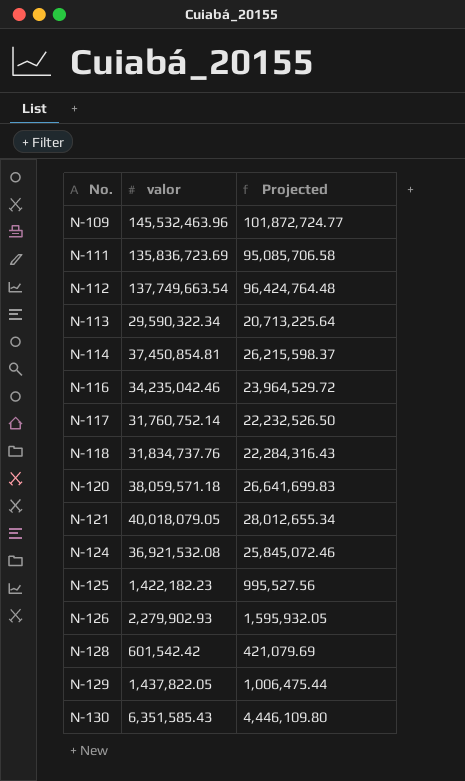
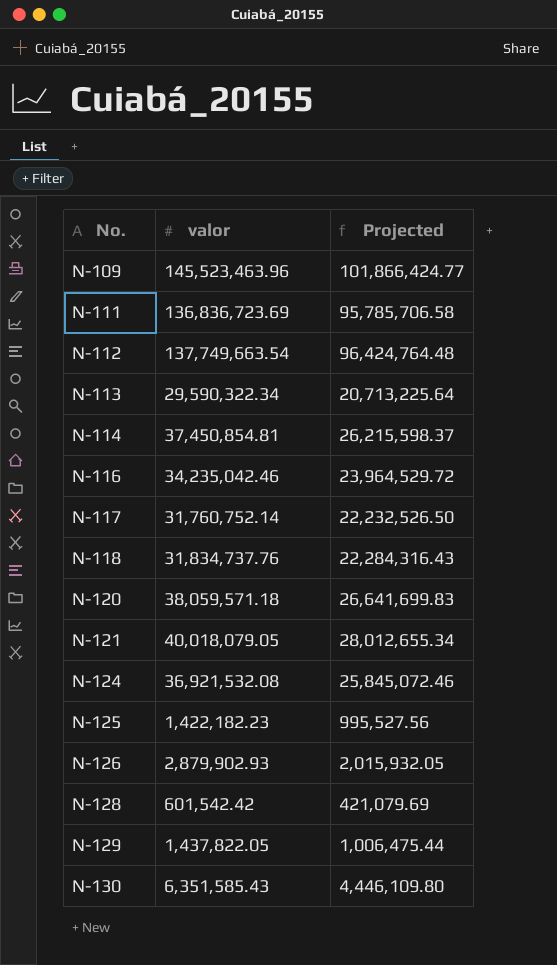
N-109 | valor: 145,532,463.96 -> 145,523,463.96
N-109 | Projected: 101,872,724.77 -> 101,866,424.77
N-111 | valor: 135,836,723.69 -> 136,836,723.69
N-111 | Projected: 95,085,706.58 -> 95,785,706.58
N-126 | valor: 2,279,902.93 -> 2,879,902.93
N-126 | Projected: 1,595,932.05 -> 2,015,932.05

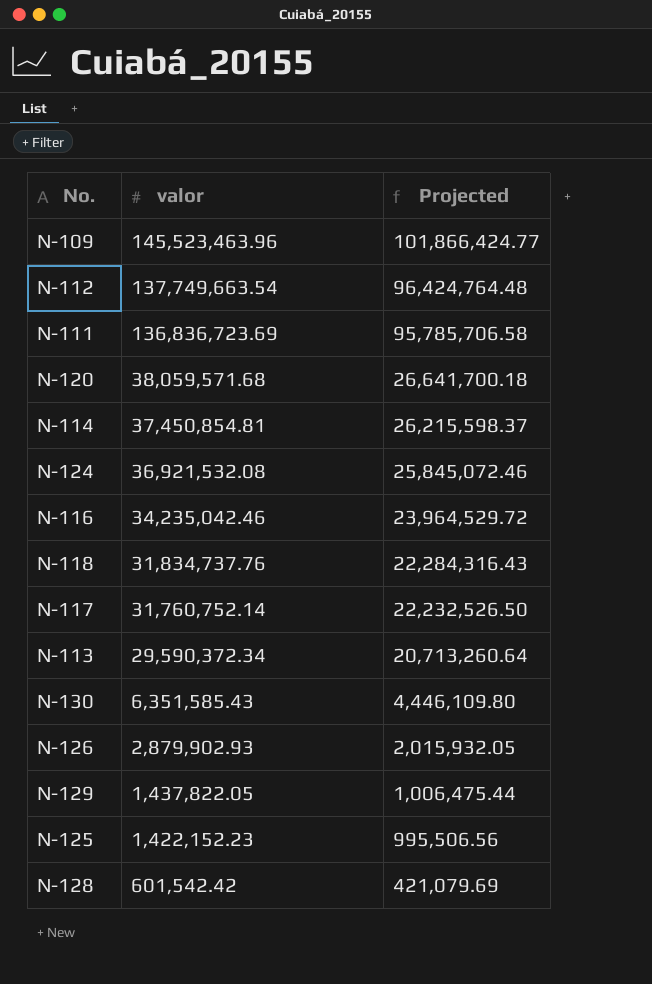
row order: No. ascending -> valor descending
row N-121: 40,018,079.05 | 28,012,655.34 -> none
N-120 | valor: 38,059,571.18 -> 38,059,571.68
N-120 | Projected: 26,641,699.83 -> 26,641,700.18
N-113 | valor: 29,590,322.34 -> 29,590,372.34
N-113 | Projected: 20,713,225.64 -> 20,713,260.64
N-125 | valor: 1,422,182.23 -> 1,422,152.23
N-125 | Projected: 995,527.56 -> 995,506.56

